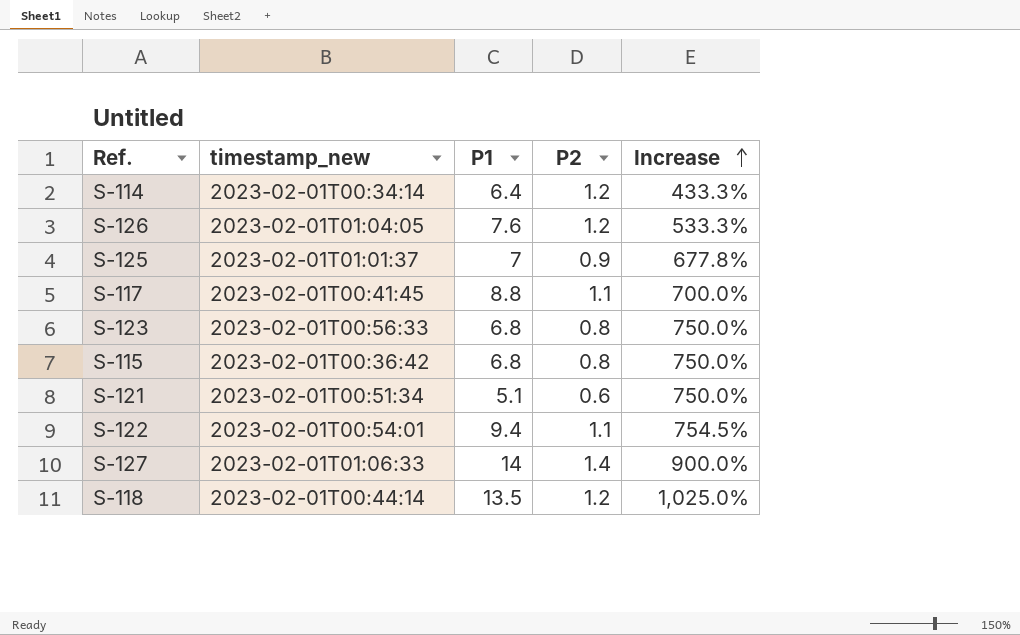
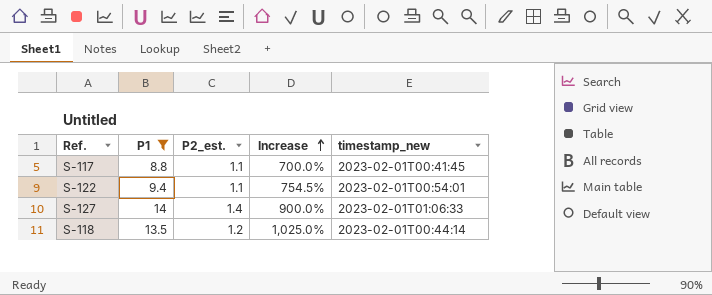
filter: none -> P1 >= 8.8
column name: P2 -> P2_est.
column timestamp_new | position: 2 -> 5

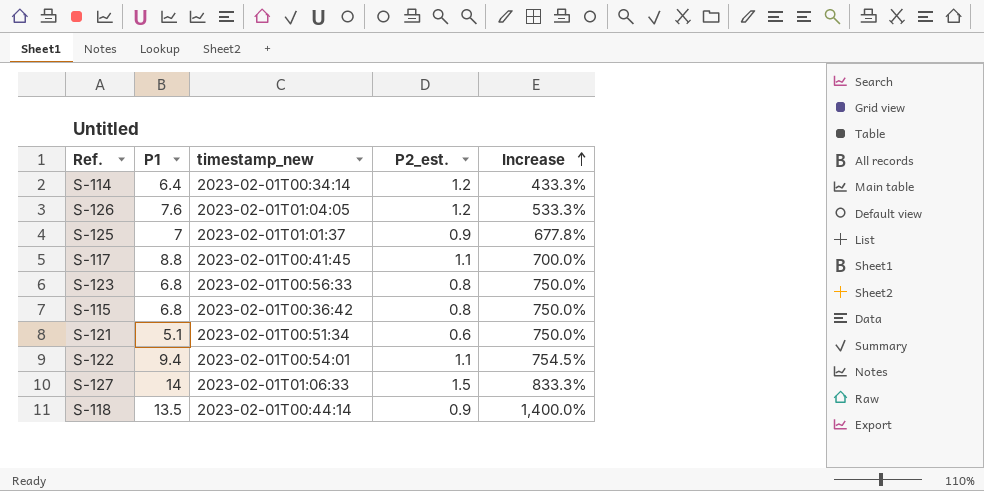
filter: P1 >= 8.8 -> none
column timestamp_new | position: 5 -> 3
S-127 | P2_est.: 1.4 -> 1.5
S-127 | Increase: 900.0% -> 833.3%
S-118 | P2_est.: 1.2 -> 0.9
S-118 | Increase: 1,025.0% -> 1,400.0%

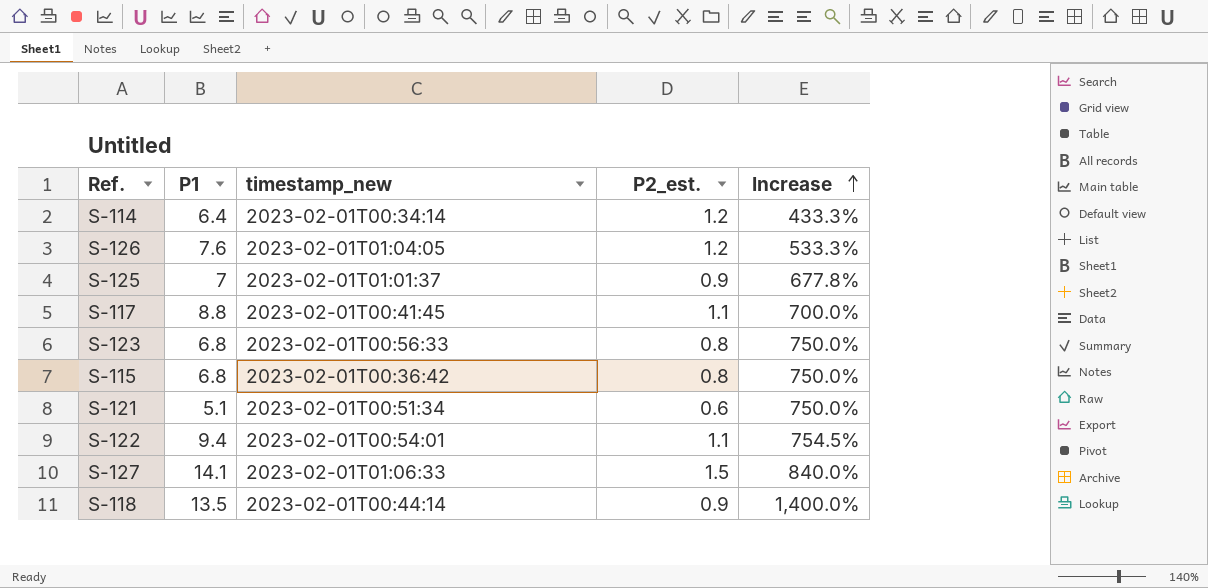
S-127 | P1: 14 -> 14.1
S-127 | Increase: 833.3% -> 840.0%

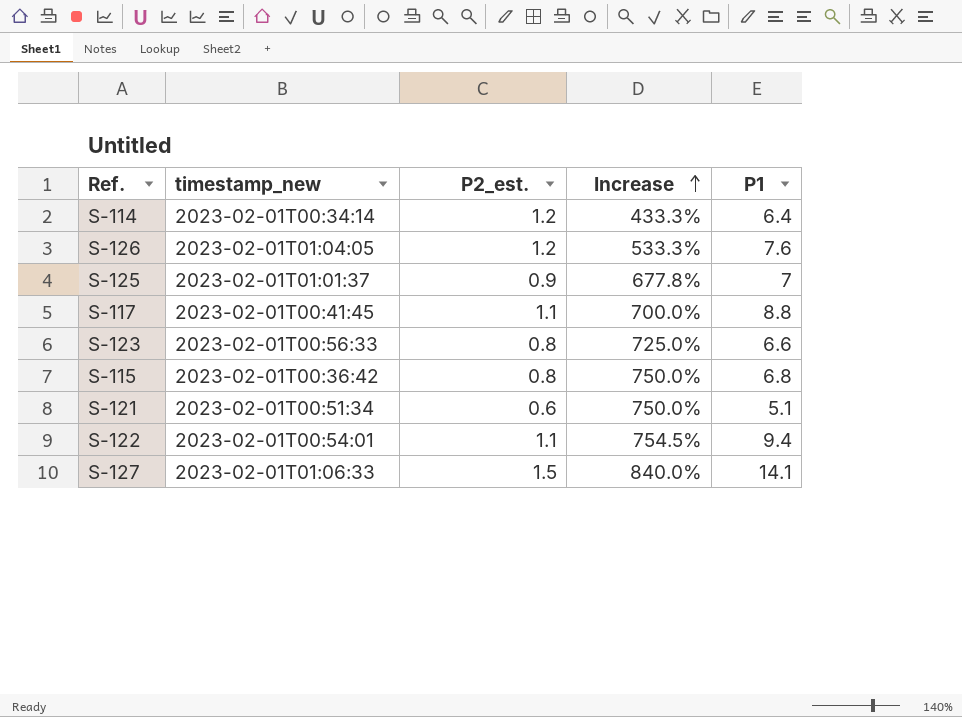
column P1 | position: 2 -> 5
row S-118: 13.5 | 2023-02-01T00:44:14 | 0.9 | 1,400.0% -> none
S-123 | Increase: 750.0% -> 725.0%
S-123 | P1: 6.8 -> 6.6

